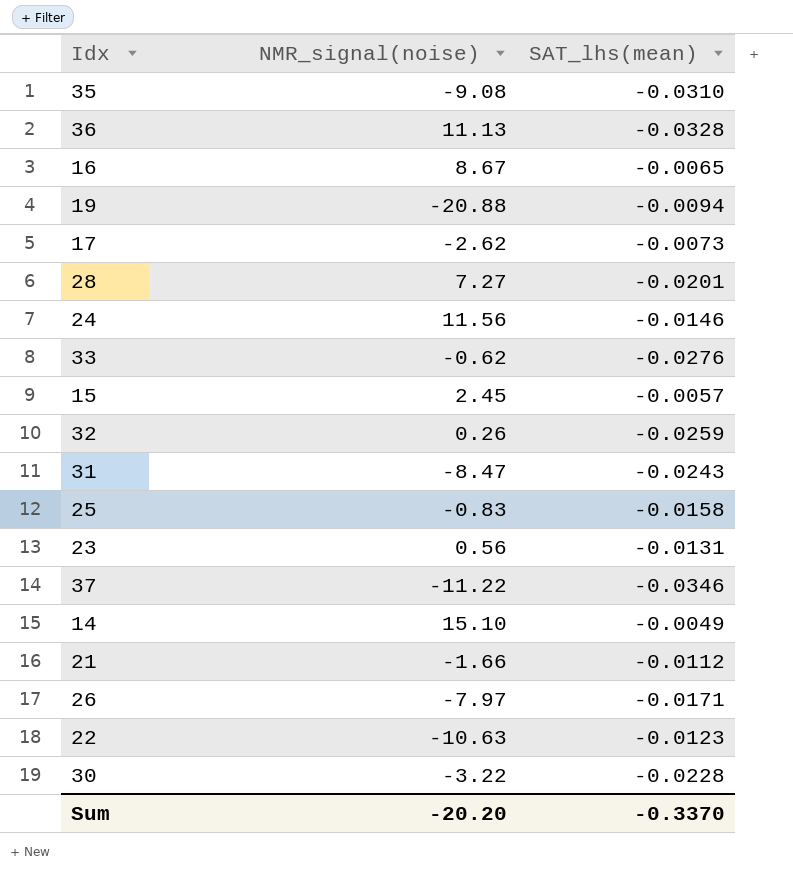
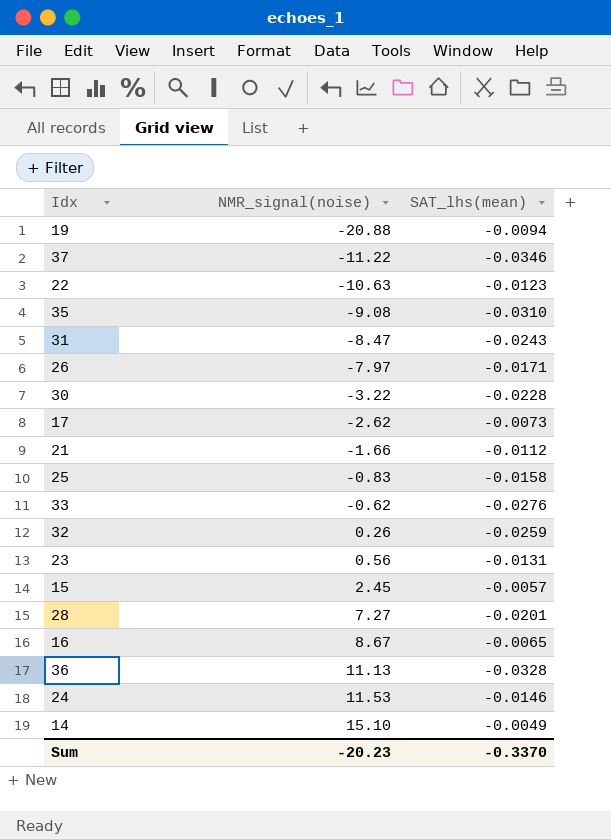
row order: none -> NMR_signal(noise) ascending
24 | NMR_signal(noise): 11.56 -> 11.53
Sum | NMR_signal(noise): -20.20 -> -20.23

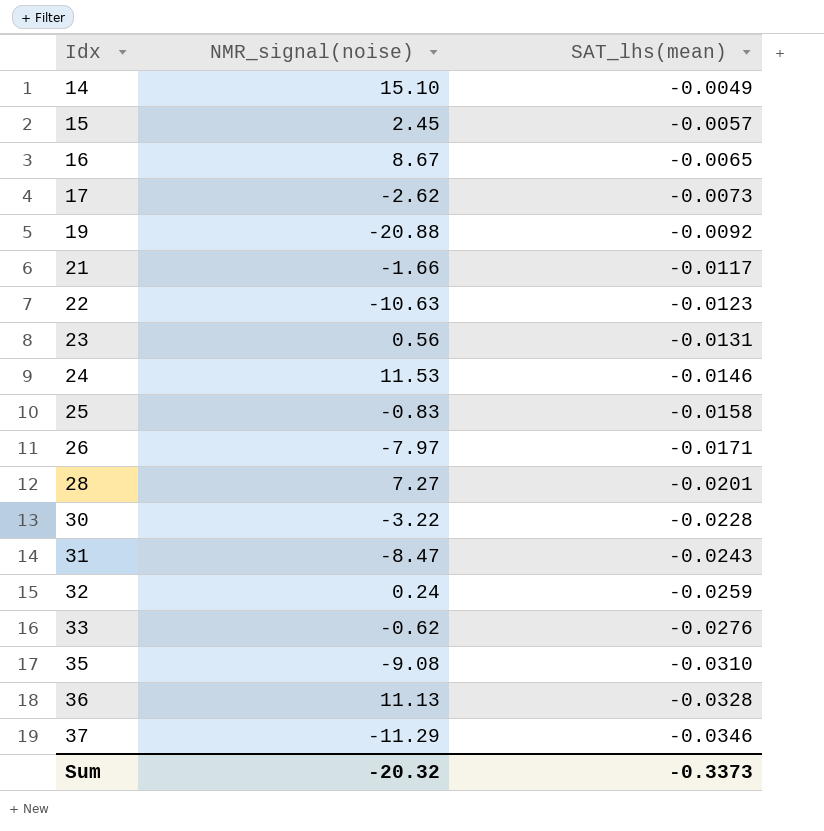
row order: NMR_signal(noise) ascending -> Idx ascending
19 | SAT_lhs(mean): -0.0094 -> -0.0092
21 | SAT_lhs(mean): -0.0112 -> -0.0117
32 | NMR_signal(noise): 0.26 -> 0.24
37 | NMR_signal(noise): -11.22 -> -11.29
Sum | NMR_signal(noise): -20.23 -> -20.32
Sum | SAT_lhs(mean): -0.3370 -> -0.3373

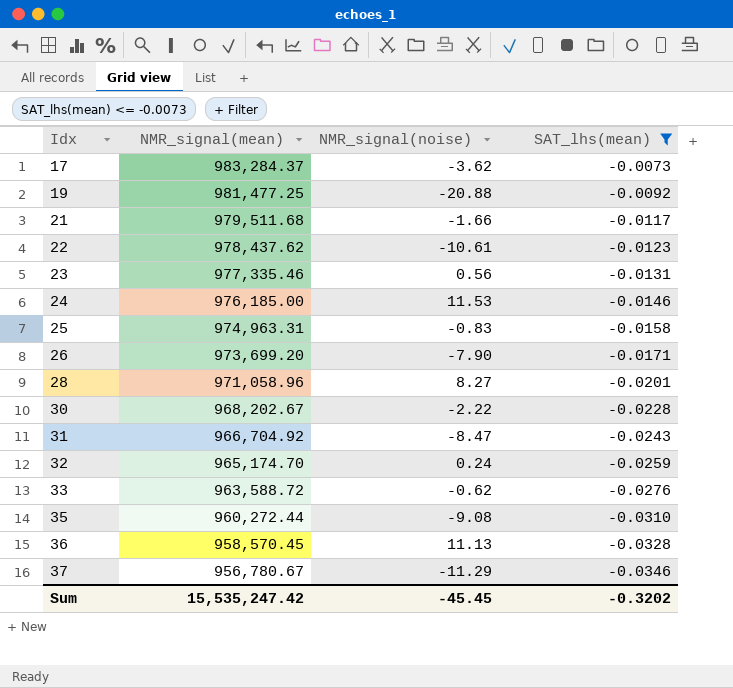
filter: none -> SAT_lhs(mean) <= -0.0073
column NMR_signal(mean) | position: none -> 2
17 | NMR_signal(noise): -2.62 -> -3.62
22 | NMR_signal(noise): -10.63 -> -10.61
26 | NMR_signal(noise): -7.97 -> -7.90
28 | NMR_signal(noise): 7.27 -> 8.27
30 | NMR_signal(noise): -3.22 -> -2.22
Sum | NMR_signal(noise): -20.32 -> -45.45
Sum | SAT_lhs(mean): -0.3373 -> -0.3202

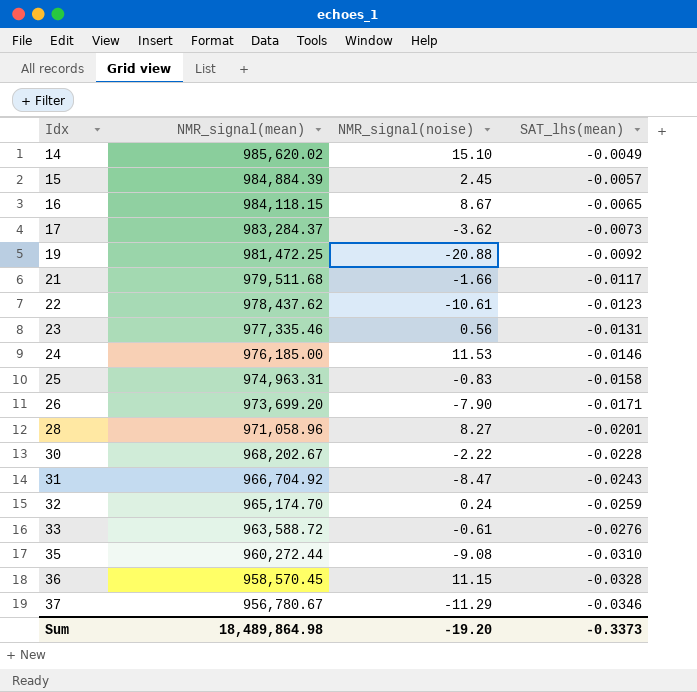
filter: SAT_lhs(mean) <= -0.0073 -> none
19 | NMR_signal(mean): 981,477.25 -> 981,472.25
33 | NMR_signal(noise): -0.62 -> -0.61
36 | NMR_signal(noise): 11.13 -> 11.15
Sum | NMR_signal(mean): 15,535,247.42 -> 18,489,864.98
Sum | NMR_signal(noise): -45.45 -> -19.20
Sum | SAT_lhs(mean): -0.3202 -> -0.3373

